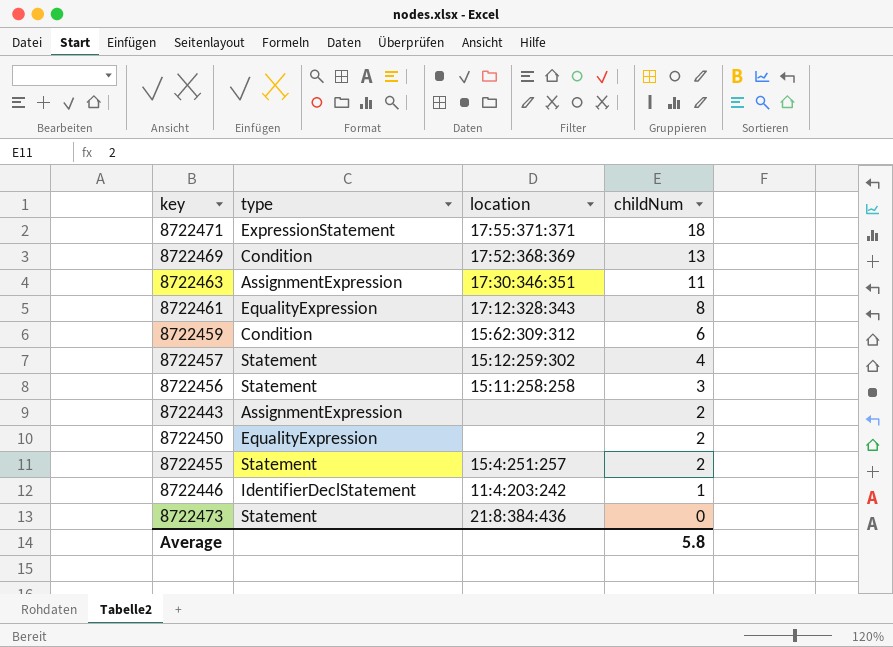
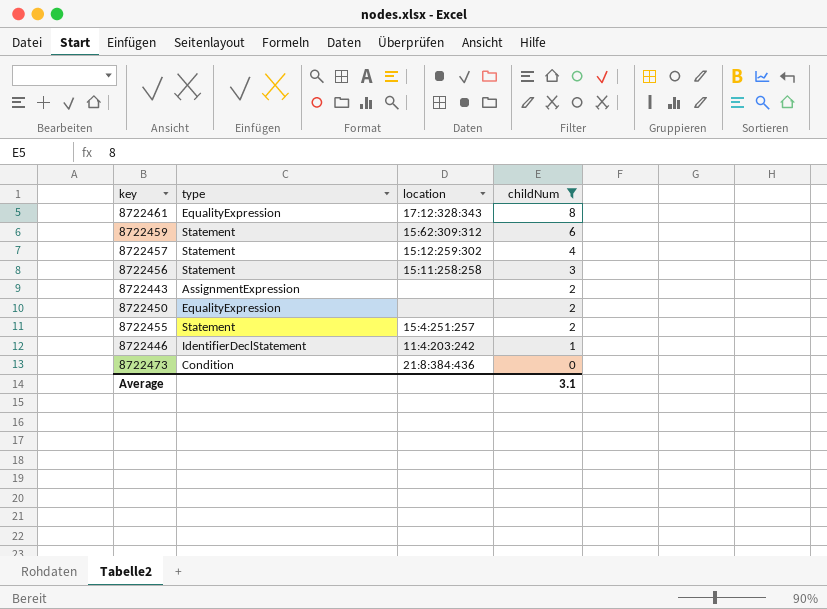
filter: none -> childNum <= 8
8722459 | type: Condition -> Statement
8722473 | type: Statement -> Condition
Average | childNum: 5.8 -> 3.1

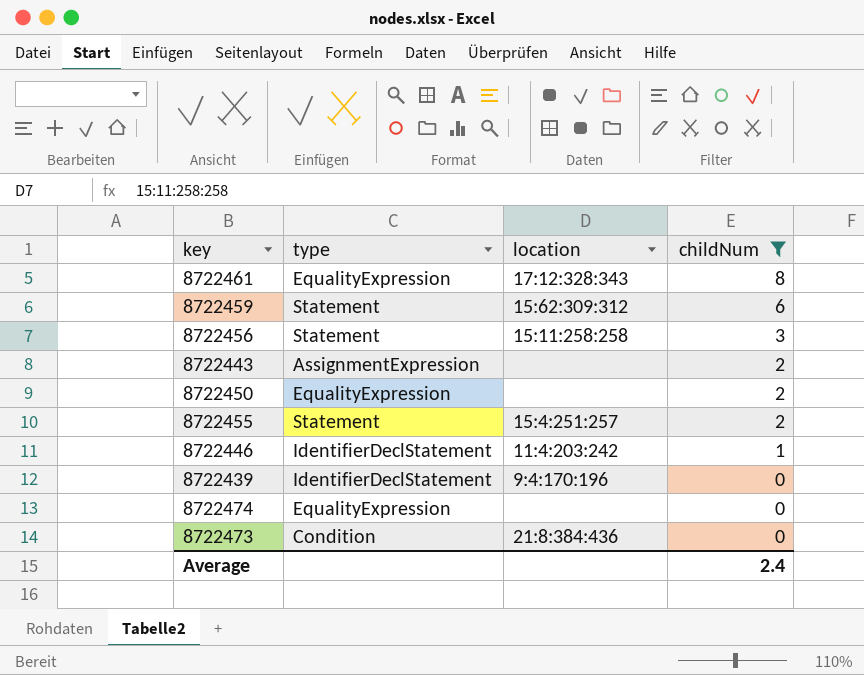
row 8722457: Statement | 15:12:259:302 | 4 -> none
row 8722439: none -> IdentifierDeclStatement | 9:4:170:196 | 0
row 8722474: none -> EqualityExpression | none | 0
Average | childNum: 3.1 -> 2.4

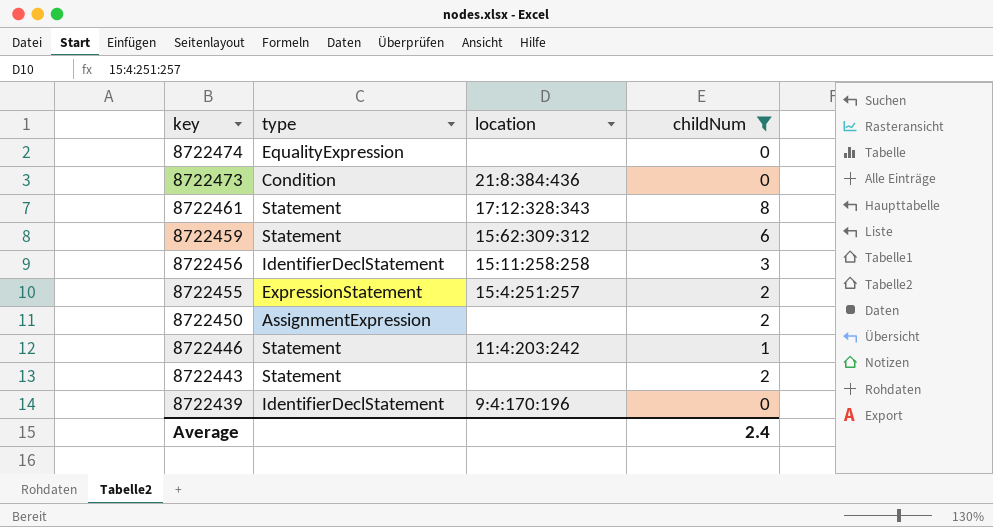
row order: childNum descending -> key descending
8722461 | type: EqualityExpression -> Statement
8722456 | type: Statement -> IdentifierDeclStatement
8722455 | type: Statement -> ExpressionStatement
8722450 | type: EqualityExpression -> AssignmentExpression
8722446 | type: IdentifierDeclStatement -> Statement
8722443 | type: AssignmentExpression -> Statement

